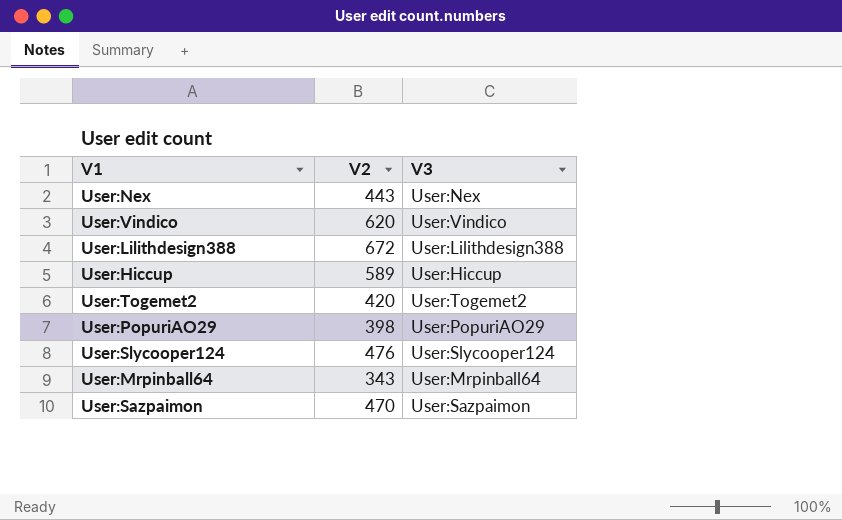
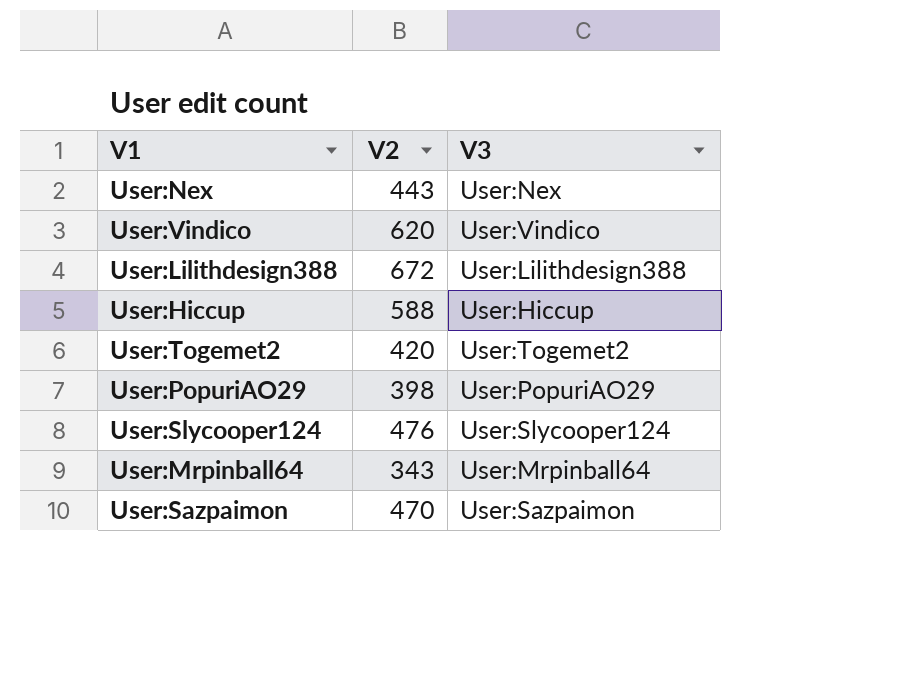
User:Hiccup | V2: 589 -> 588

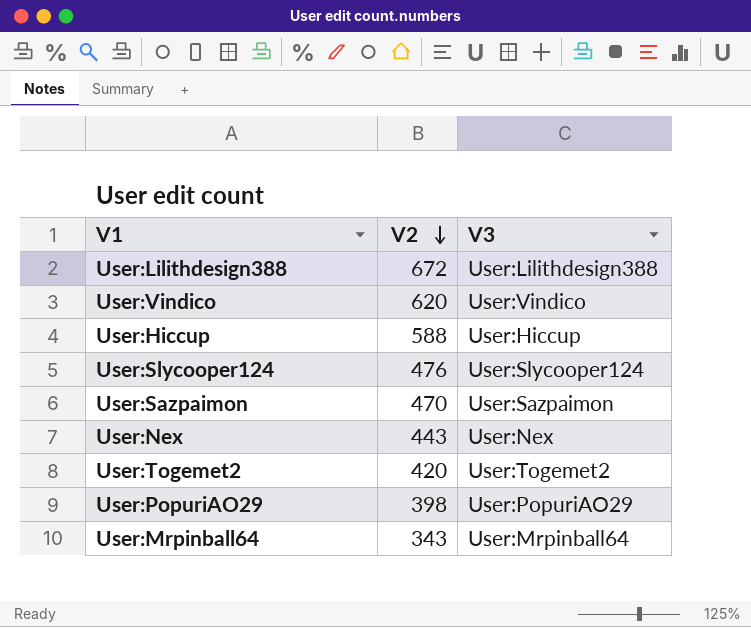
row order: none -> V2 descending

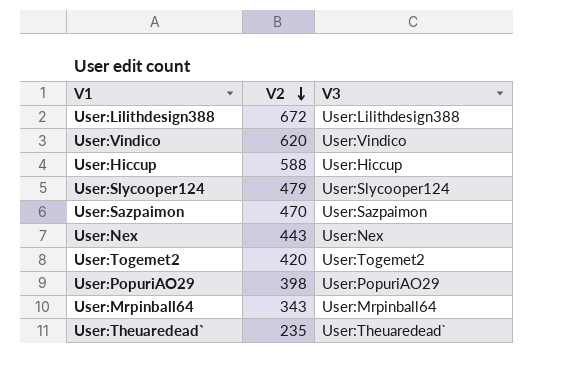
User:Slycooper124 | V2: 476 -> 479
row User:Theuaredead`: none -> 235 | User:Theuaredead`

